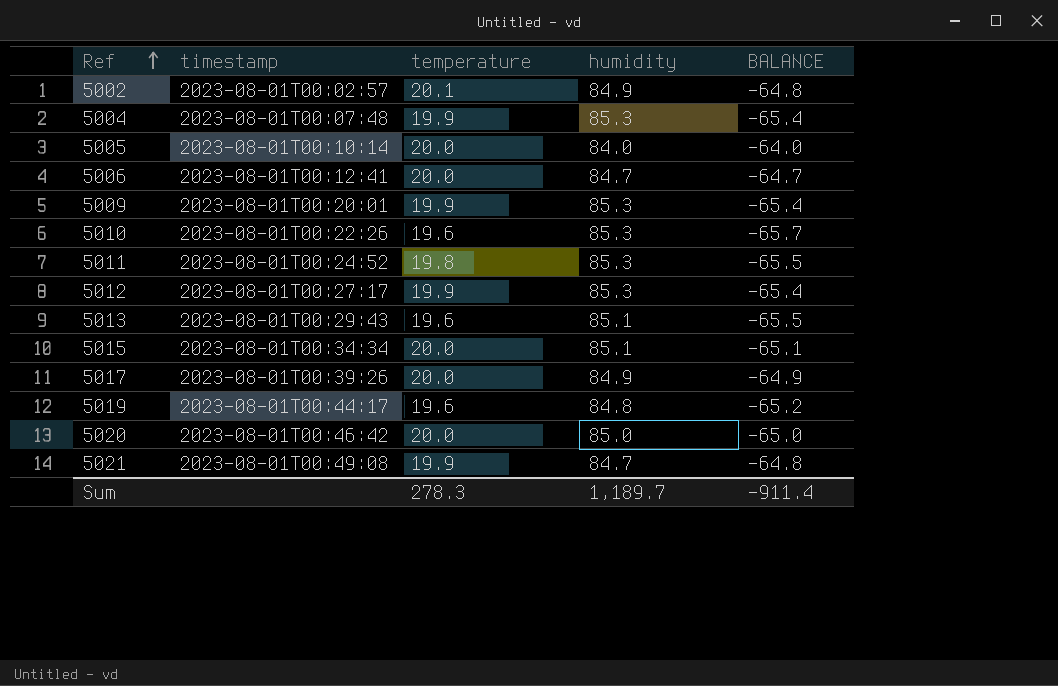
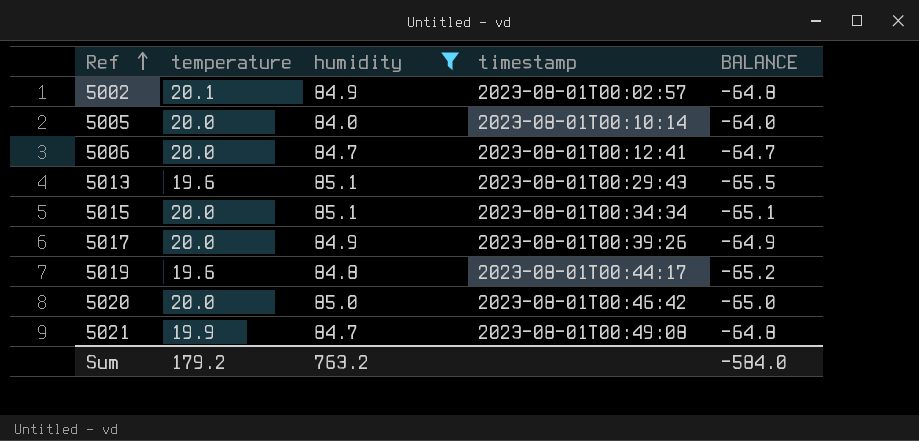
filter: none -> humidity != 85.3
column timestamp | position: 2 -> 4
Sum | temperature: 278.3 -> 179.2
Sum | humidity: 1,189.7 -> 763.2
Sum | BALANCE: -911.4 -> -584.0

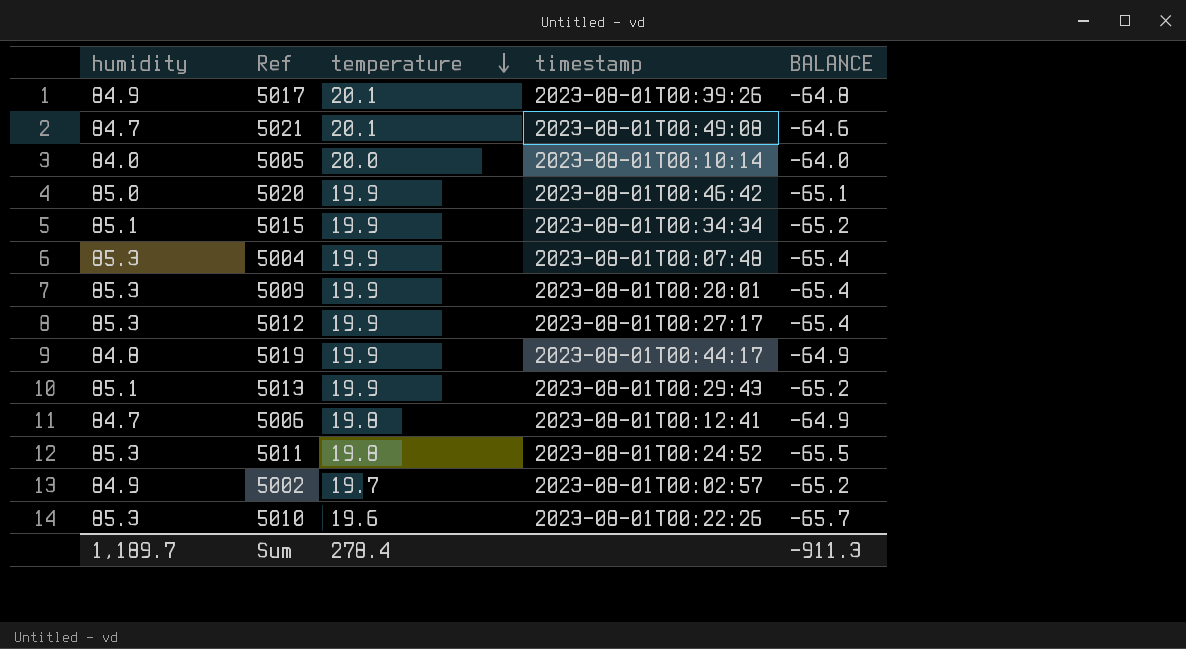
filter: humidity != 85.3 -> none
row order: Ref ascending -> temperature descending
column humidity | position: 3 -> 1
5017 | temperature: 20.0 -> 20.1
5017 | BALANCE: -64.9 -> -64.8
5021 | temperature: 19.9 -> 20.1
5021 | BALANCE: -64.8 -> -64.6
5020 | temperature: 20.0 -> 19.9
5020 | BALANCE: -65.0 -> -65.1
5015 | temperature: 20.0 -> 19.9
5015 | BALANCE: -65.1 -> -65.2
5019 | temperature: 19.6 -> 19.9
5019 | BALANCE: -65.2 -> -64.9
5013 | temperature: 19.6 -> 19.9
5013 | BALANCE: -65.5 -> -65.2
5006 | temperature: 20.0 -> 19.8
5006 | BALANCE: -64.7 -> -64.9
5002 | temperature: 20.1 -> 19.7
5002 | BALANCE: -64.8 -> -65.2
Sum | humidity: 763.2 -> 1,189.7
Sum | temperature: 179.2 -> 278.4
Sum | BALANCE: -584.0 -> -911.3

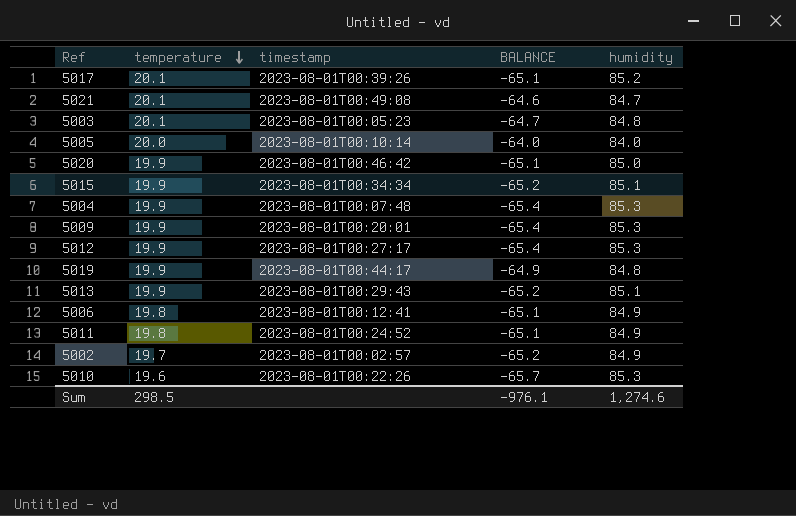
column humidity | position: 1 -> 5
5017 | BALANCE: -64.8 -> -65.1
5017 | humidity: 84.9 -> 85.2
row 5003: none -> 20.1 | 2023-08-01T00:05:23 | -64.7 | 84.8
5006 | BALANCE: -64.9 -> -65.1
5006 | humidity: 84.7 -> 84.9
5011 | BALANCE: -65.5 -> -65.1
5011 | humidity: 85.3 -> 84.9
Sum | temperature: 278.4 -> 298.5
Sum | BALANCE: -911.3 -> -976.1
Sum | humidity: 1,189.7 -> 1,274.6

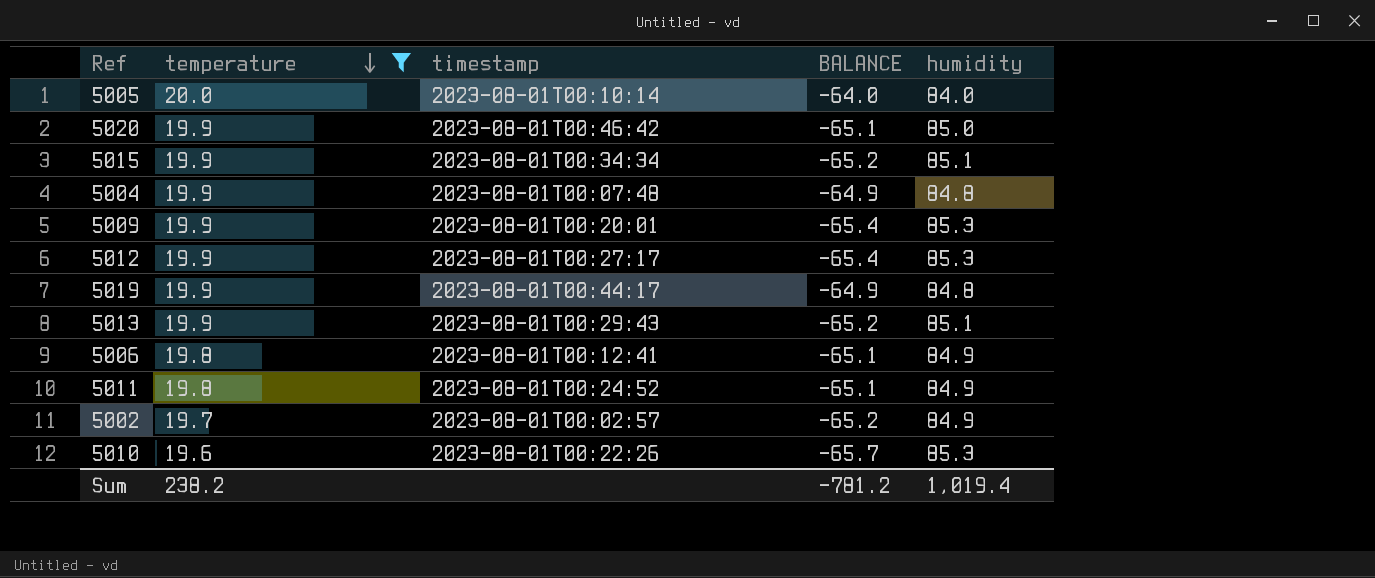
filter: none -> temperature != 20.1
5004 | BALANCE: -65.4 -> -64.9
5004 | humidity: 85.3 -> 84.8
Sum | temperature: 298.5 -> 238.2
Sum | BALANCE: -976.1 -> -781.2
Sum | humidity: 1,274.6 -> 1,019.4

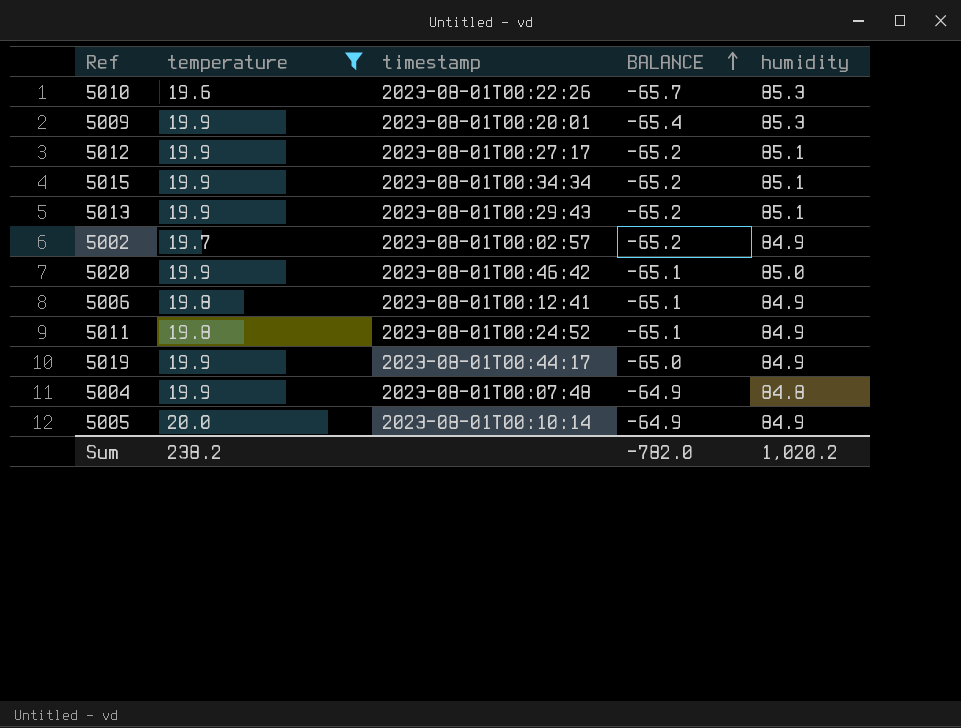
row order: temperature descending -> BALANCE ascending
5012 | BALANCE: -65.4 -> -65.2
5012 | humidity: 85.3 -> 85.1
5019 | BALANCE: -64.9 -> -65.0
5019 | humidity: 84.8 -> 84.9
5005 | BALANCE: -64.0 -> -64.9
5005 | humidity: 84.0 -> 84.9
Sum | BALANCE: -781.2 -> -782.0
Sum | humidity: 1,019.4 -> 1,020.2

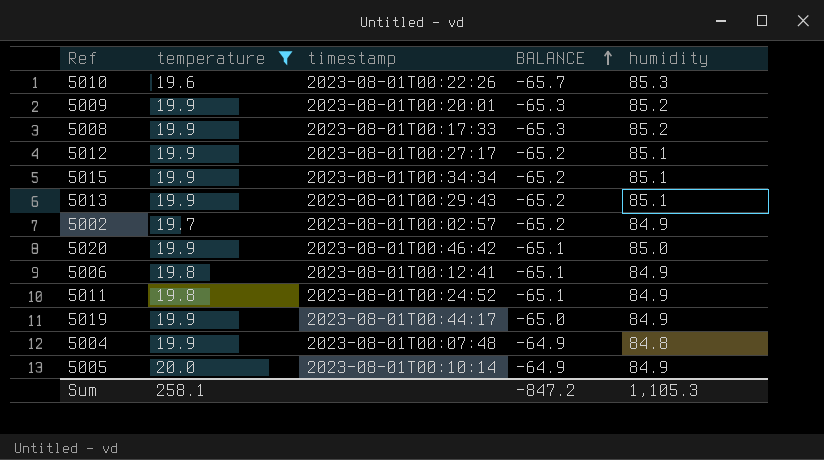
5009 | BALANCE: -65.4 -> -65.3
5009 | humidity: 85.3 -> 85.2
row 5008: none -> 19.9 | 2023-08-01T00:17:33 | -65.3 | 85.2
Sum | temperature: 238.2 -> 258.1
Sum | BALANCE: -782.0 -> -847.2
Sum | humidity: 1,020.2 -> 1,105.3

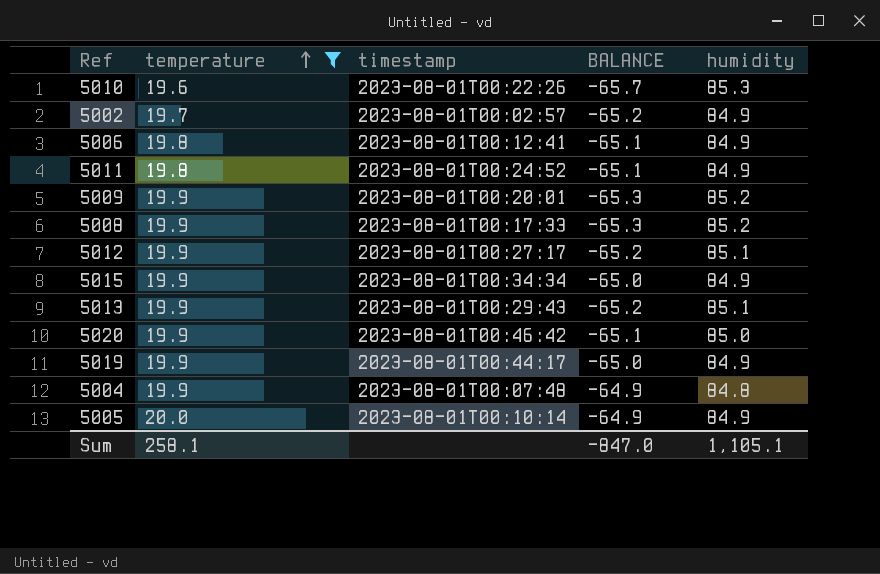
row order: BALANCE ascending -> temperature ascending
5015 | BALANCE: -65.2 -> -65.0
5015 | humidity: 85.1 -> 84.9
Sum | BALANCE: -847.2 -> -847.0
Sum | humidity: 1,105.3 -> 1,105.1

